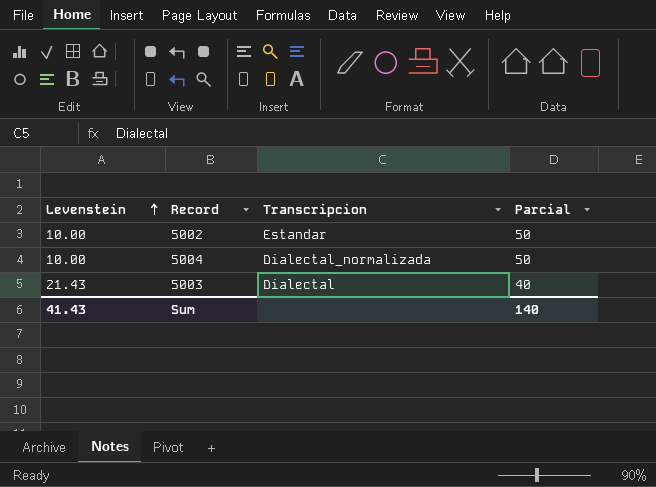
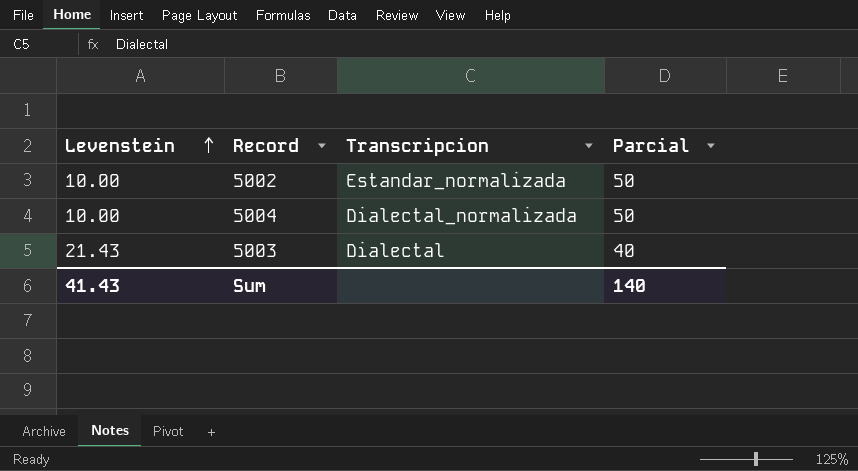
5002 | Transcripcion: Estandar -> Estandar_normalizada

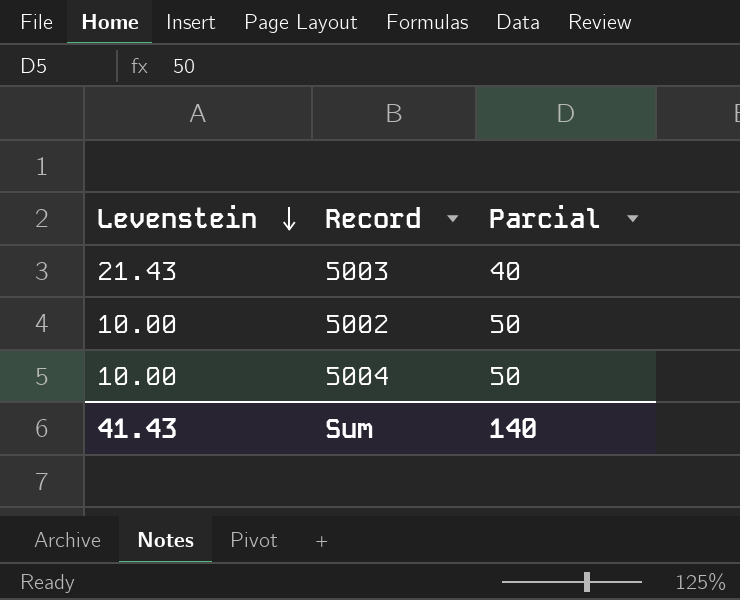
row order: Levenstein ascending -> Levenstein descending
column Transcripcion | position: 3 -> none

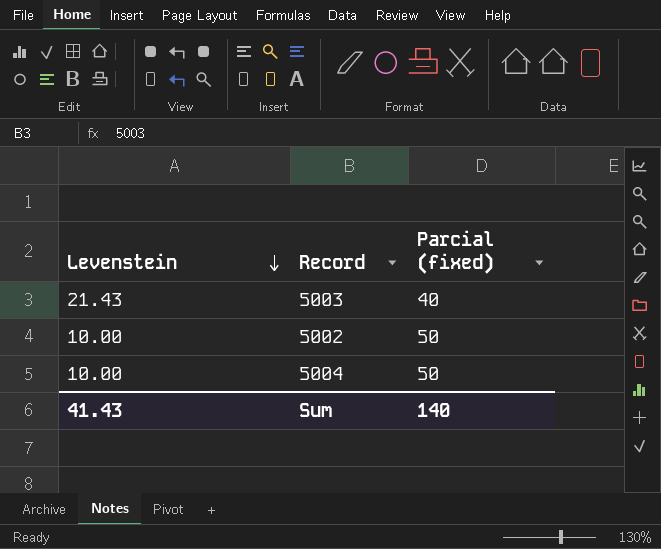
column name: Parcial -> Parcial (fixed)

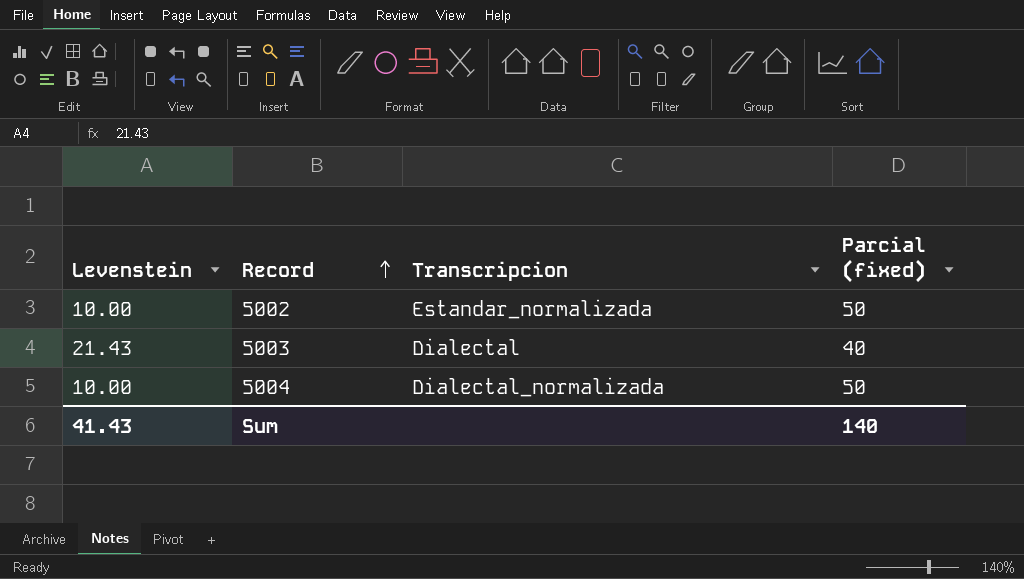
row order: Levenstein descending -> Record ascending
column Transcripcion | position: none -> 3

